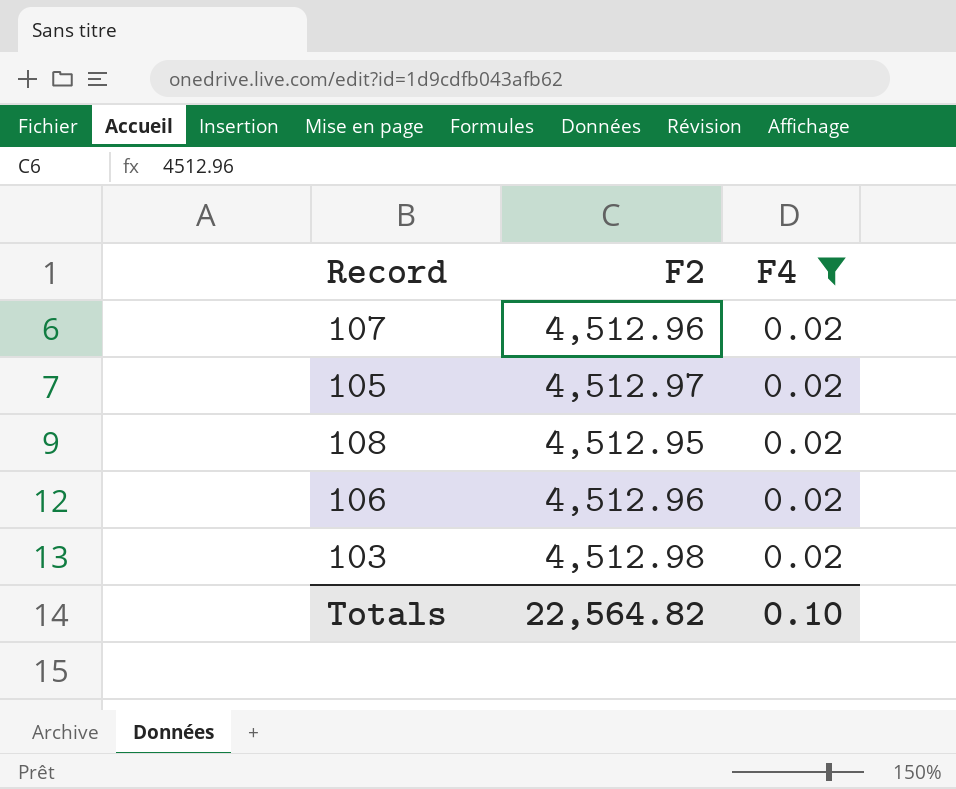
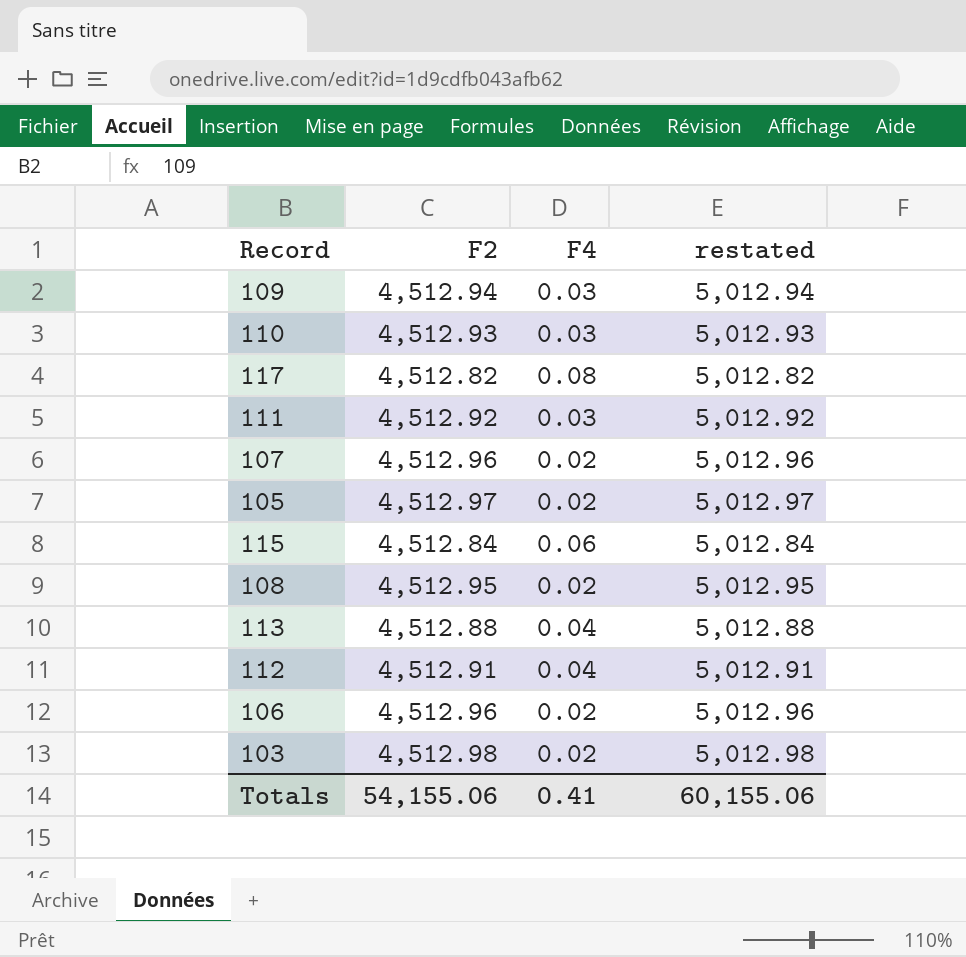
filter: F4 = 0.02 -> none
column restated | formula: none -> [F2] + 500
Totals | F2: 22,564.82 -> 54,155.06
Totals | F4: 0.10 -> 0.41

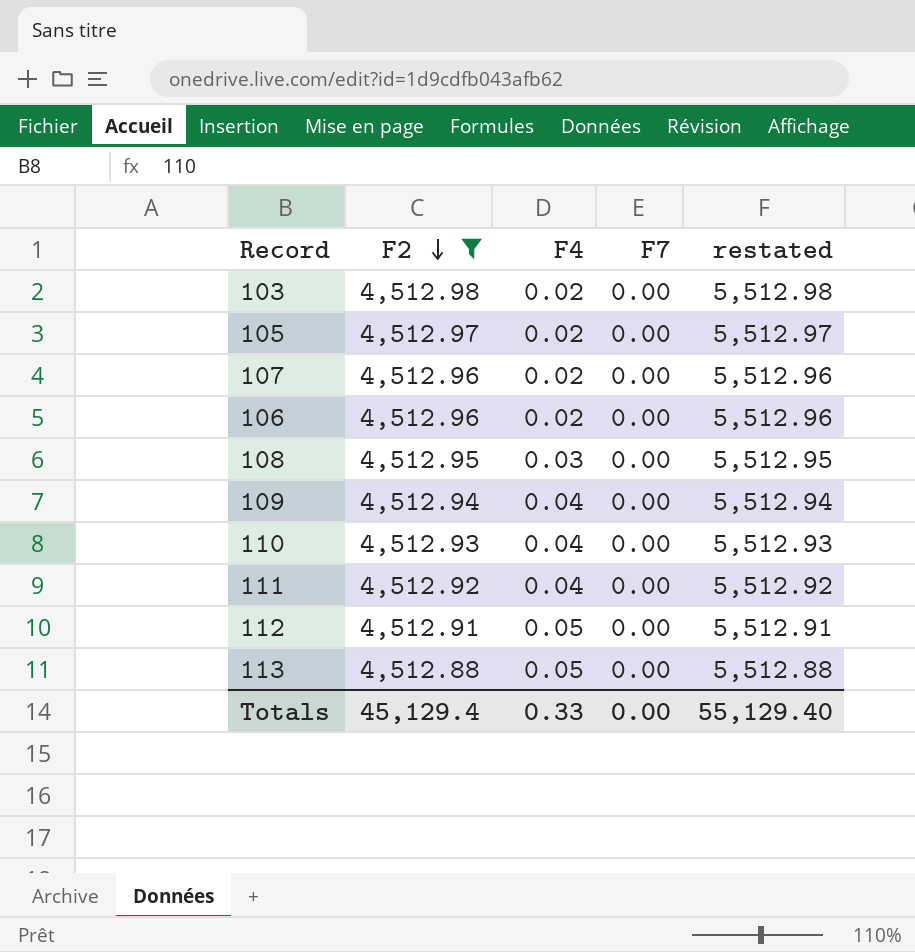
filter: none -> F2 >= 4,512.88
row order: none -> F2 descending
column F7 | position: none -> 4
column restated | formula: [F2] + 500 -> [F2] + 1000
108 | F4: 0.02 -> 0.03
109 | F4: 0.03 -> 0.04
110 | F4: 0.03 -> 0.04
111 | F4: 0.03 -> 0.04
112 | F4: 0.04 -> 0.05
113 | F4: 0.04 -> 0.05
Totals | F2: 54,155.06 -> 45,129.4
Totals | F4: 0.41 -> 0.33
Totals | restated: 60,155.06 -> 55,129.40

